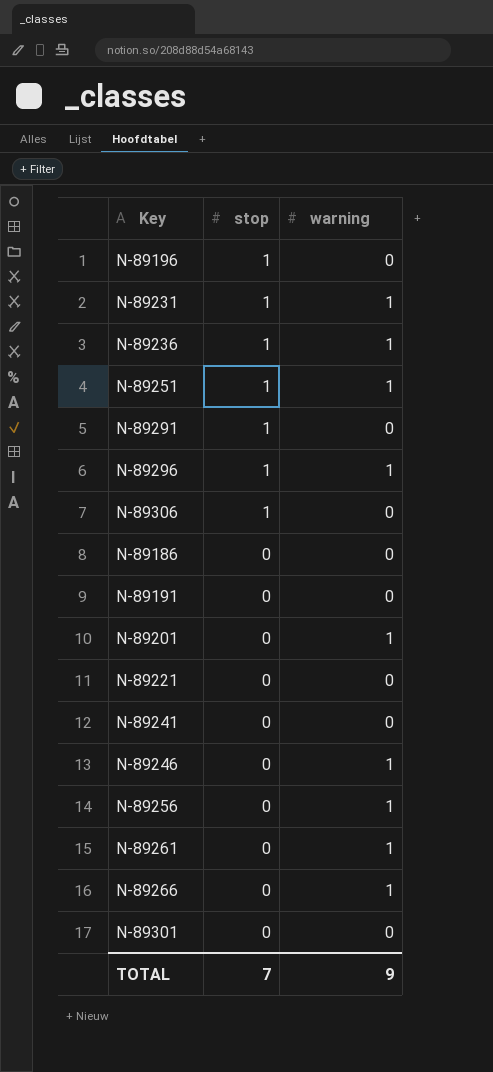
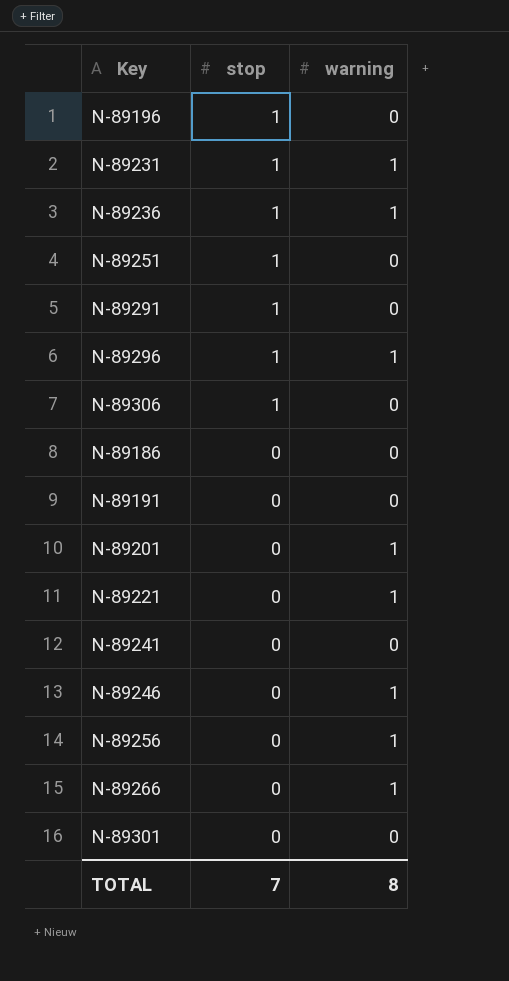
row N-89261: 0 | 1 -> none
N-89251 | warning: 1 -> 0
N-89221 | warning: 0 -> 1
TOTAL | warning: 9 -> 8

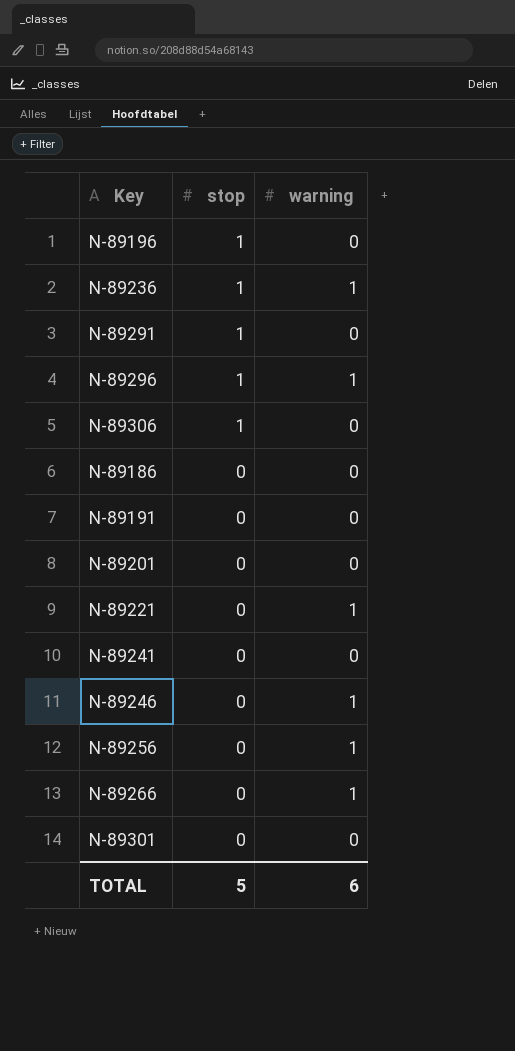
row N-89231: 1 | 1 -> none
row N-89251: 1 | 0 -> none
N-89201 | warning: 1 -> 0
TOTAL | stop: 7 -> 5
TOTAL | warning: 8 -> 6

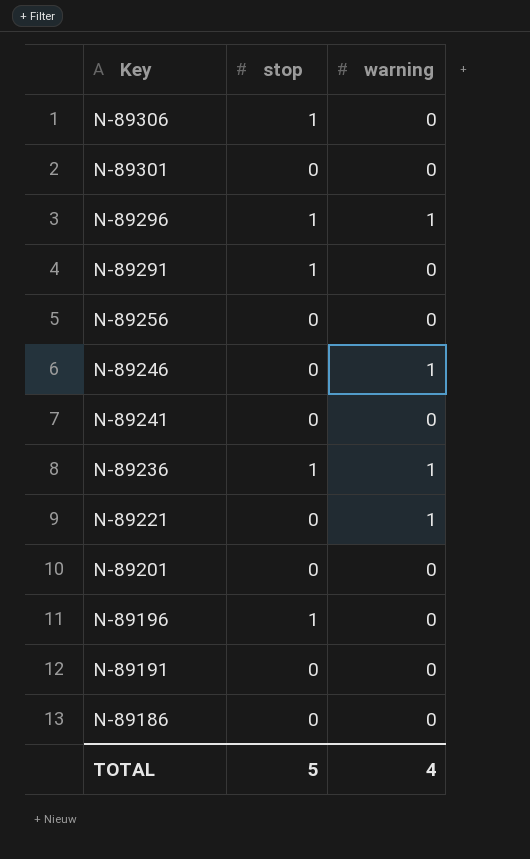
row order: stop descending -> Key descending
row N-89266: 0 | 1 -> none
N-89256 | warning: 1 -> 0
TOTAL | warning: 6 -> 4

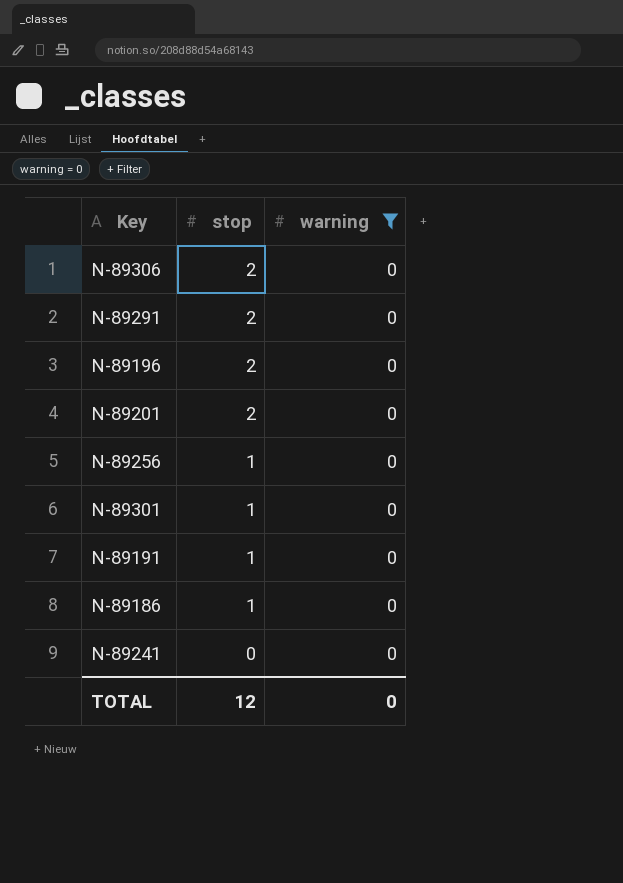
filter: none -> warning = 0
row order: Key descending -> stop descending
N-89306 | stop: 1 -> 2
N-89291 | stop: 1 -> 2
N-89196 | stop: 1 -> 2
N-89201 | stop: 0 -> 2
N-89256 | stop: 0 -> 1
N-89301 | stop: 0 -> 1
N-89191 | stop: 0 -> 1
N-89186 | stop: 0 -> 1
TOTAL | stop: 5 -> 12
TOTAL | warning: 4 -> 0

